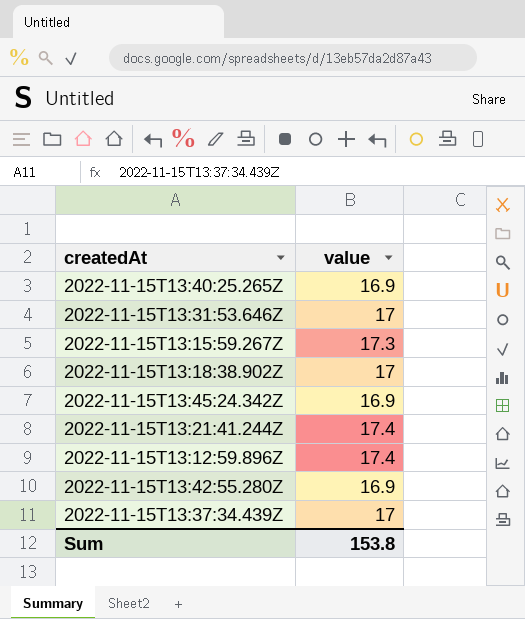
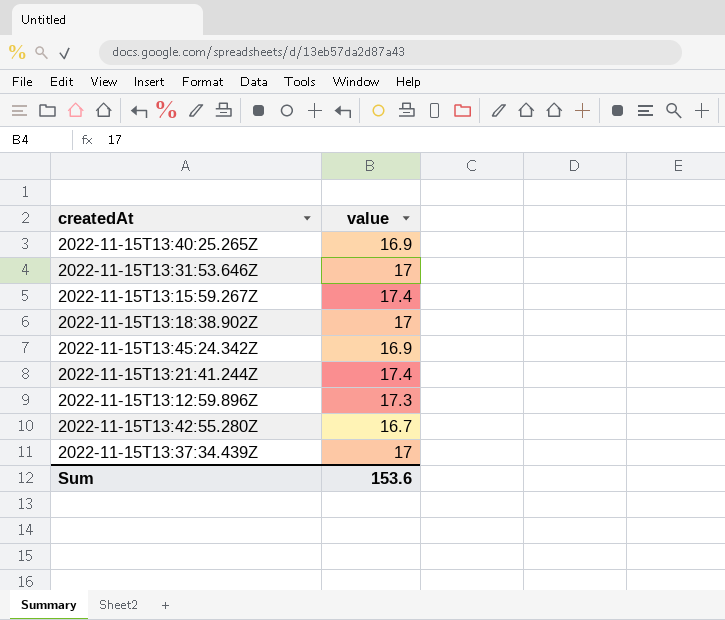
2022-11-15T13:15:59.267Z | value: 17.3 -> 17.4
2022-11-15T13:12:59.896Z | value: 17.4 -> 17.3
2022-11-15T13:42:55.280Z | value: 16.9 -> 16.7
Sum | value: 153.8 -> 153.6

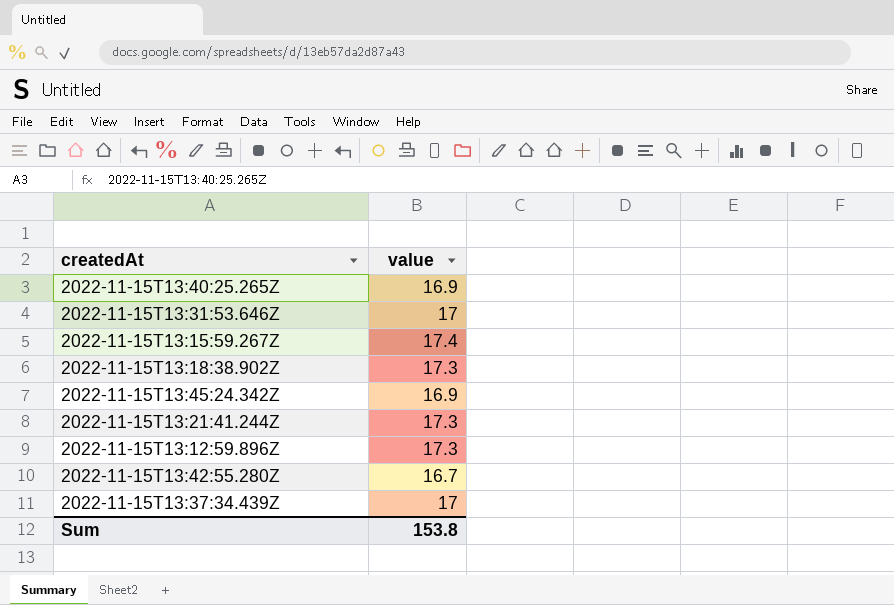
2022-11-15T13:18:38.902Z | value: 17 -> 17.3
2022-11-15T13:21:41.244Z | value: 17.4 -> 17.3
Sum | value: 153.6 -> 153.8

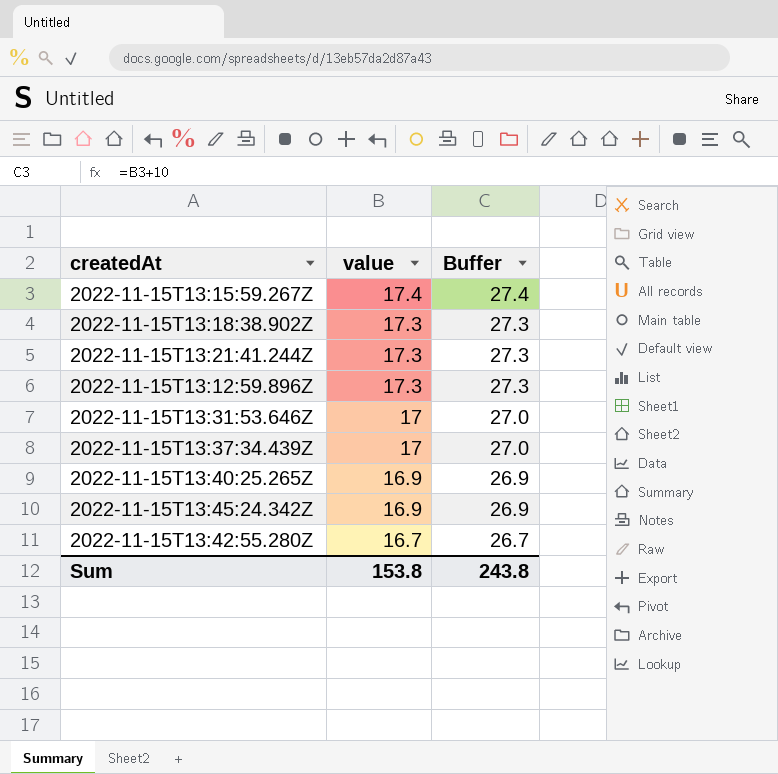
row order: none -> value descending
column Buffer | formula: none -> [value] + 10

